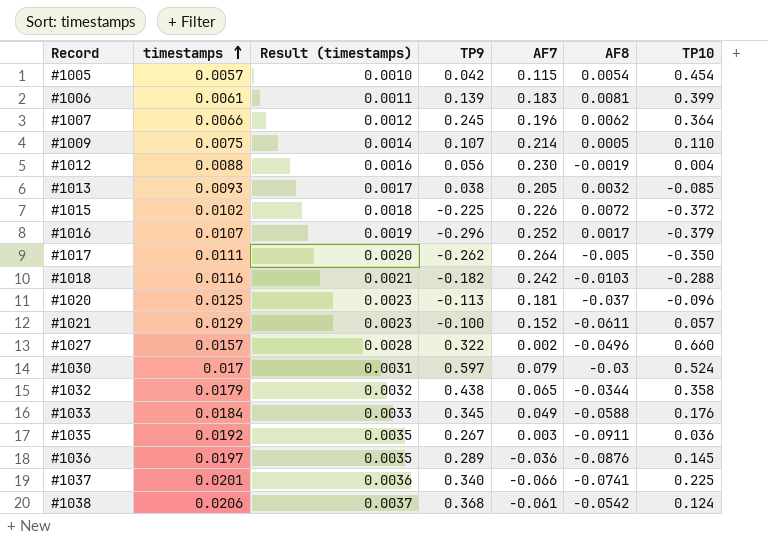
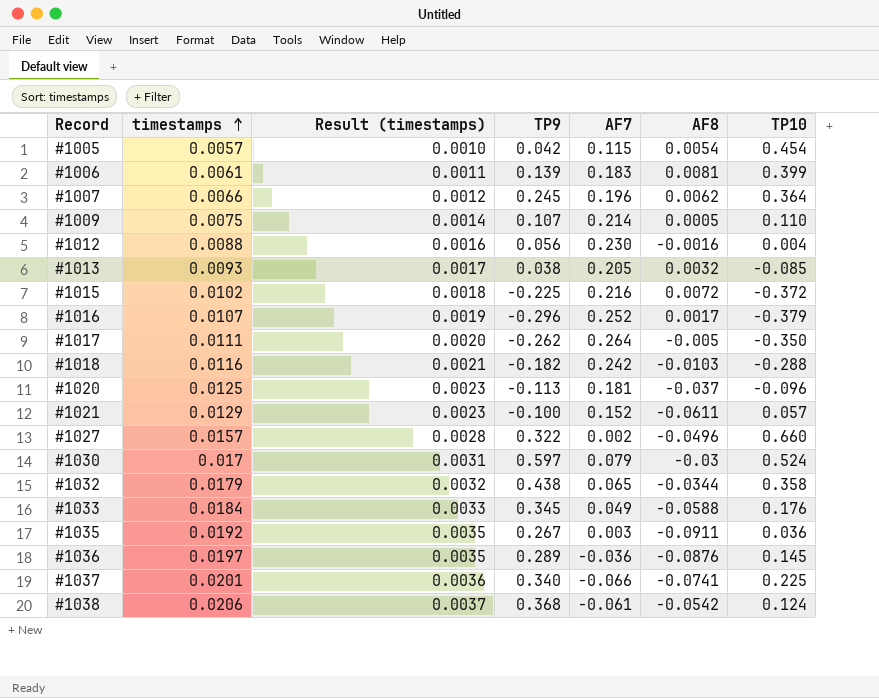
#1012 | AF8: -0.0019 -> -0.0016
#1015 | AF7: 0.226 -> 0.216

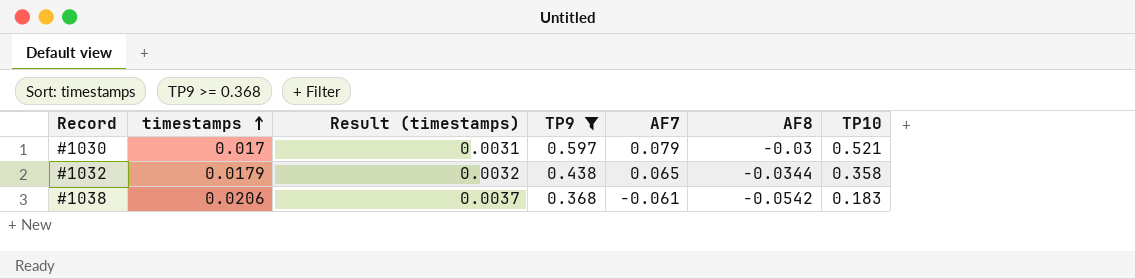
filter: none -> TP9 >= 0.368
#1030 | TP10: 0.524 -> 0.521
#1038 | TP10: 0.124 -> 0.183

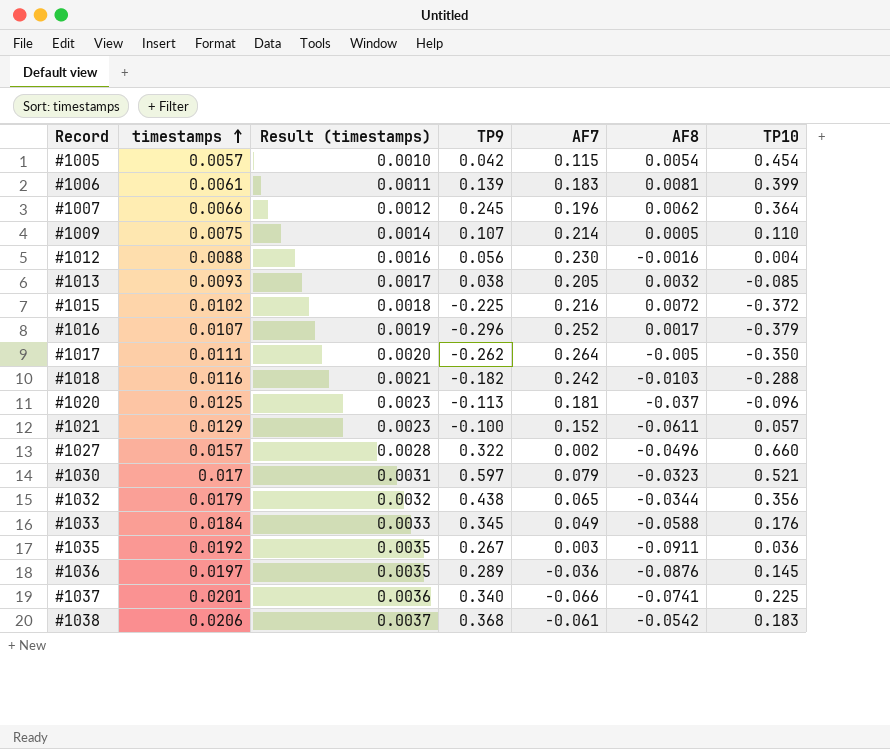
filter: TP9 >= 0.368 -> none
#1030 | AF8: -0.03 -> -0.0323
#1032 | TP10: 0.358 -> 0.356

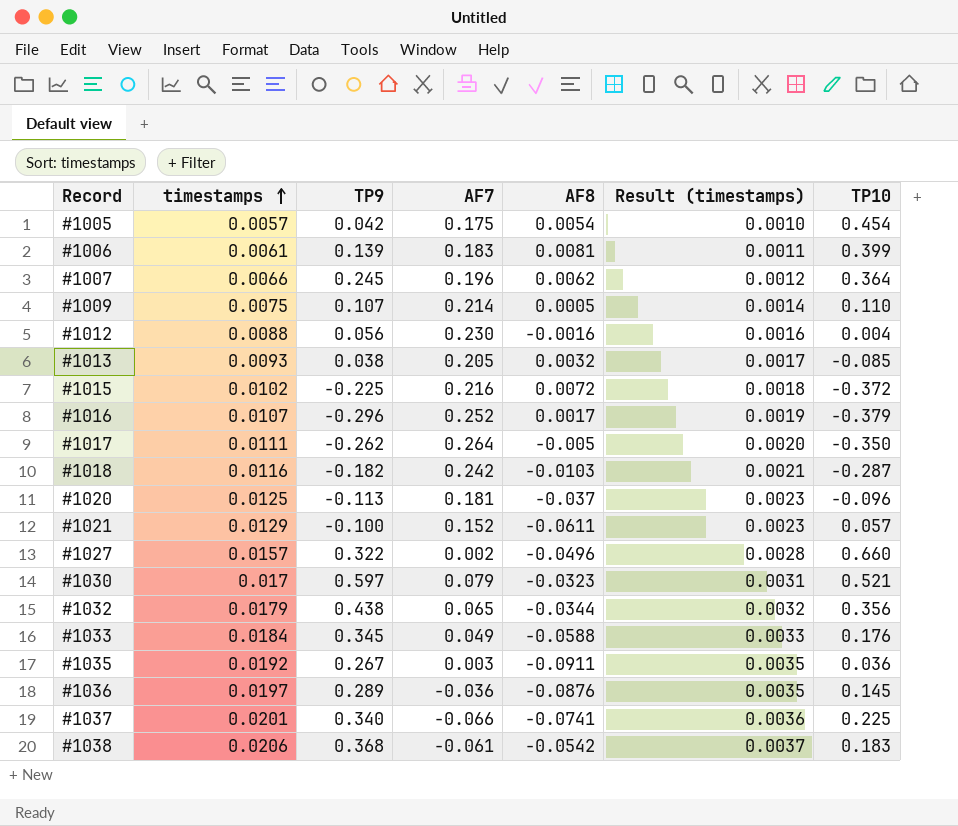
column Result (timestamps) | position: 3 -> 6
#1005 | AF7: 0.115 -> 0.175
#1018 | TP10: -0.288 -> -0.287

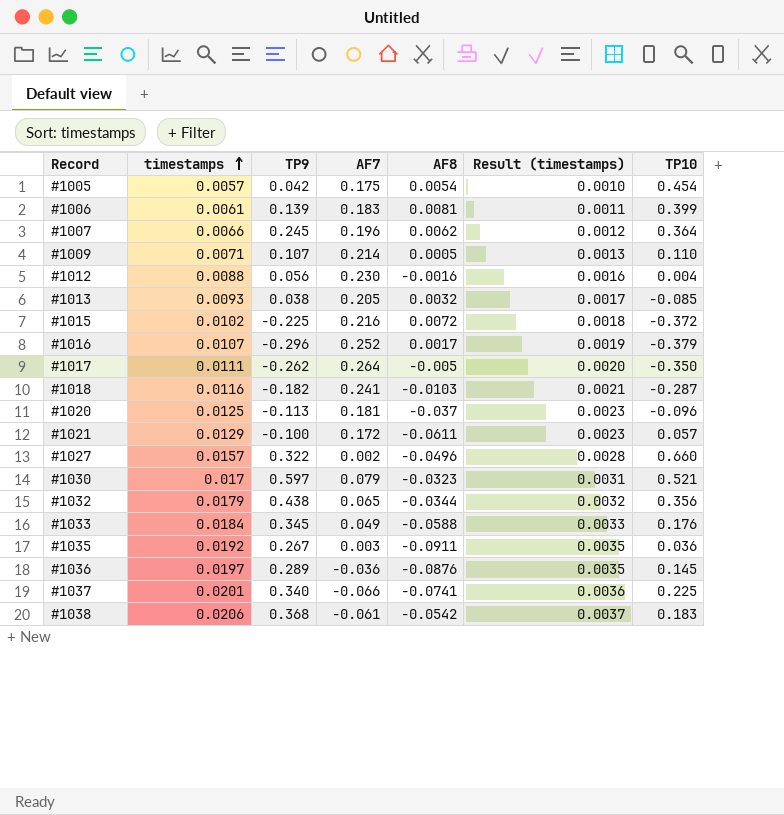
#1009 | timestamps: 0.0075 -> 0.0071
#1009 | Result (timestamps): 0.0014 -> 0.0013
#1018 | AF7: 0.242 -> 0.241
#1021 | AF7: 0.152 -> 0.172

